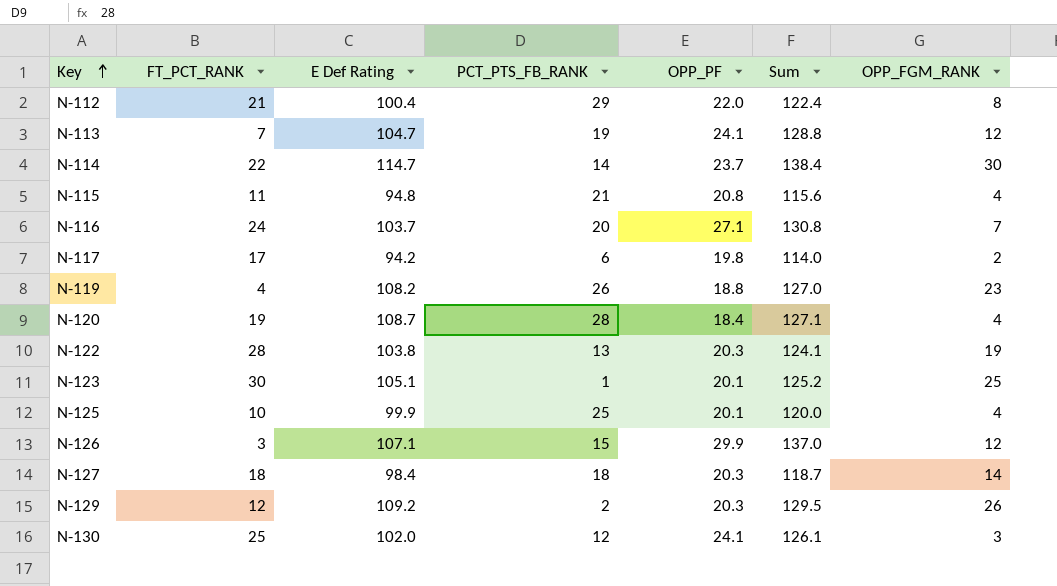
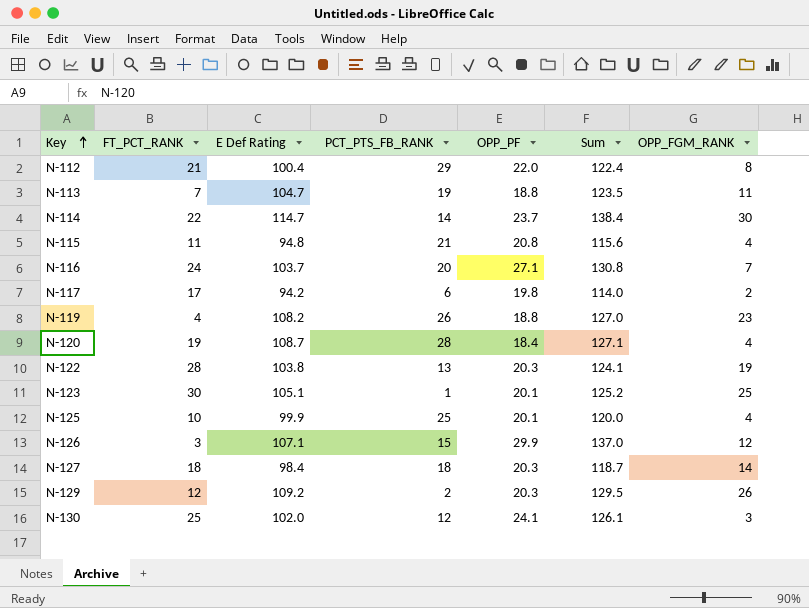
N-113 | OPP_PF: 24.1 -> 18.8
N-113 | Sum: 128.8 -> 123.5
N-113 | OPP_FGM_RANK: 12 -> 11

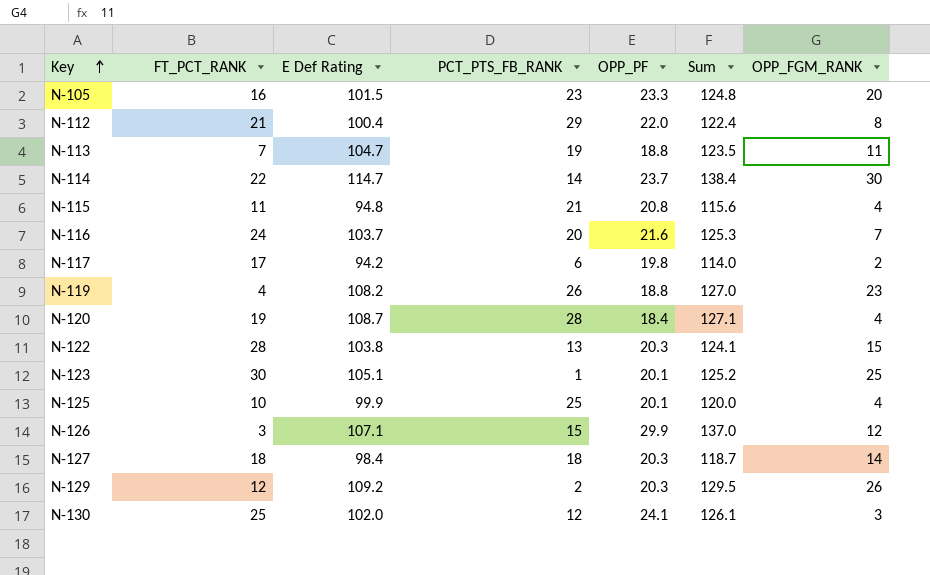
row N-105: none -> 16 | 101.5 | 23 | 23.3 | 124.8 | 20
N-116 | OPP_PF: 27.1 -> 21.6
N-116 | Sum: 130.8 -> 125.3
N-122 | OPP_FGM_RANK: 19 -> 15

